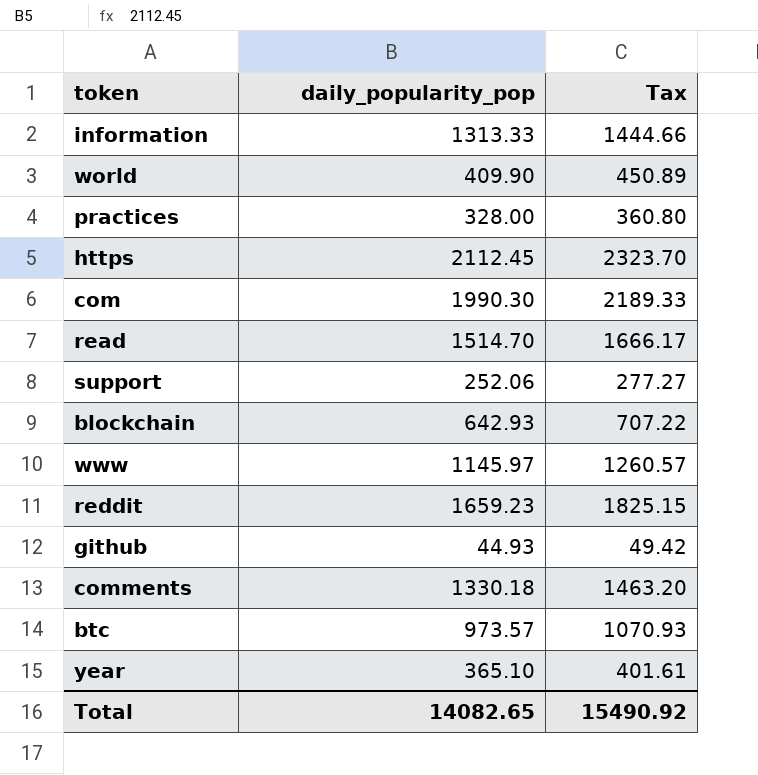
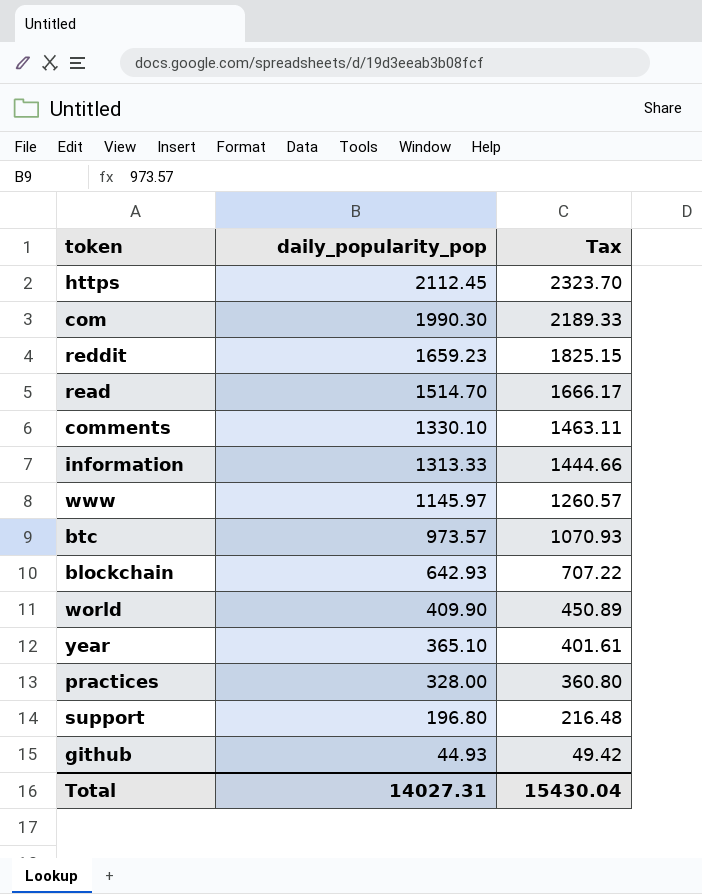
row order: none -> daily_popularity_pop descending
comments | daily_popularity_pop: 1330.18 -> 1330.10
comments | Tax: 1463.20 -> 1463.11
support | daily_popularity_pop: 252.06 -> 196.80
support | Tax: 277.27 -> 216.48
Total | daily_popularity_pop: 14082.65 -> 14027.31
Total | Tax: 15490.92 -> 15430.04

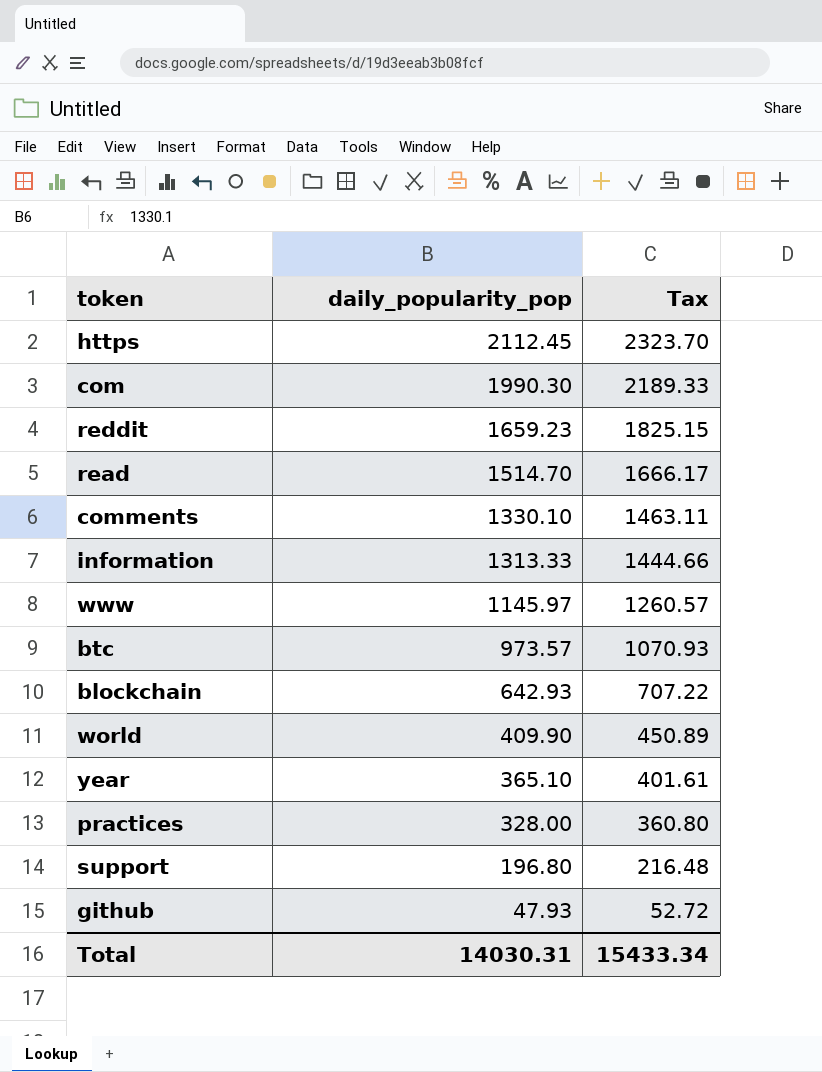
github | daily_popularity_pop: 44.93 -> 47.93
github | Tax: 49.42 -> 52.72
Total | daily_popularity_pop: 14027.31 -> 14030.31
Total | Tax: 15430.04 -> 15433.34

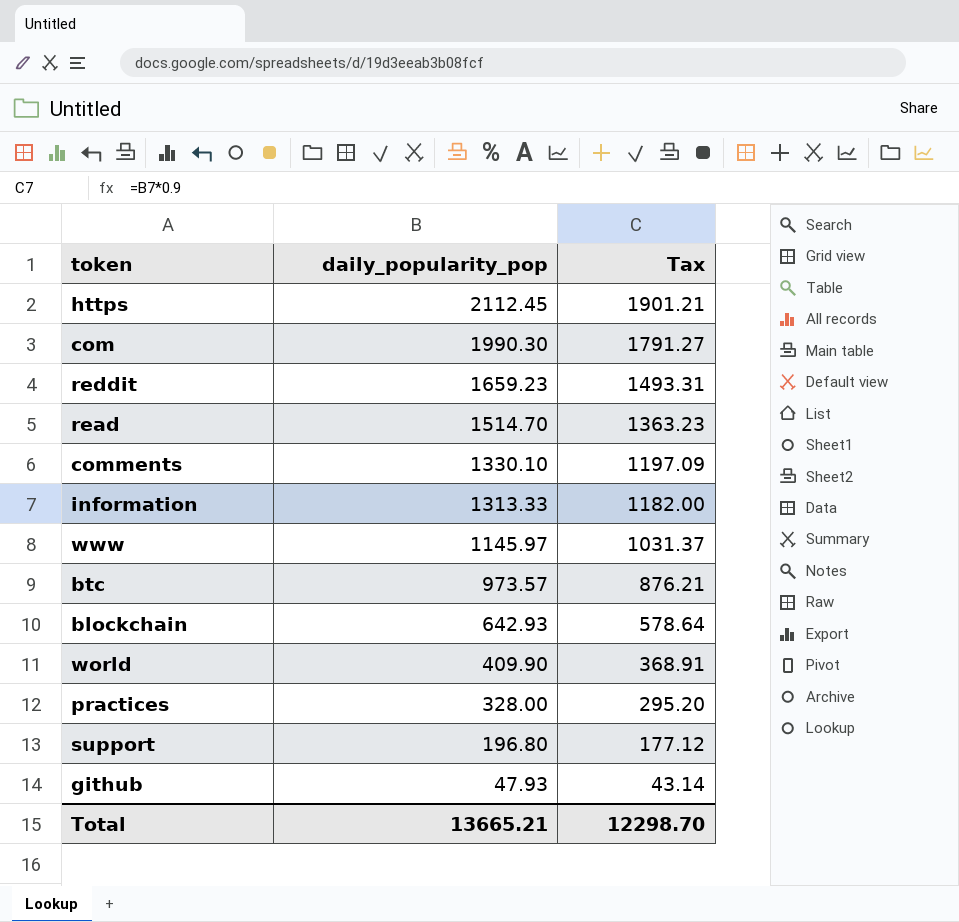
column Tax | formula: [daily_popularity_pop] * 1.1 -> [daily_popularity_pop] * 0.9
row year: 365.10 | 401.61 -> none
Total | daily_popularity_pop: 14030.31 -> 13665.21
Total | Tax: 15433.34 -> 12298.70

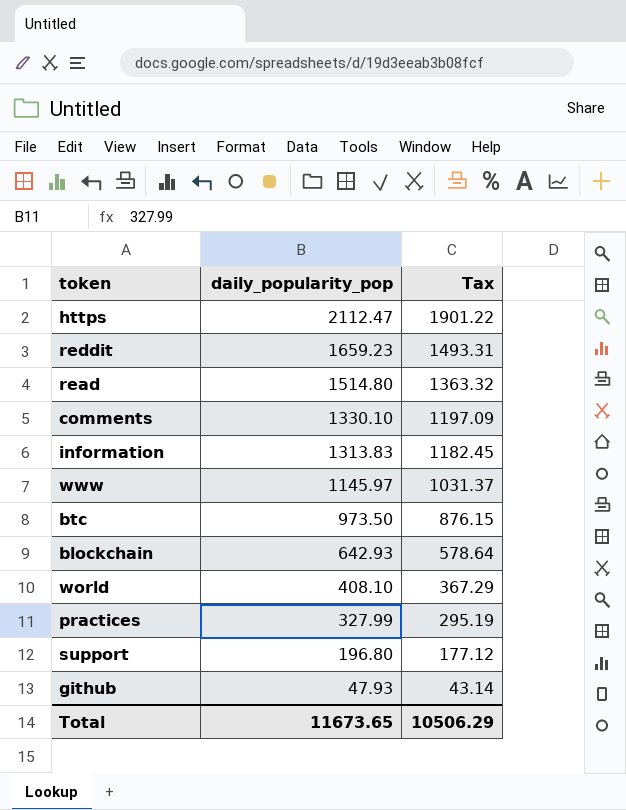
row com: 1990.30 | 1791.27 -> none
https | daily_popularity_pop: 2112.45 -> 2112.47
https | Tax: 1901.21 -> 1901.22
read | daily_popularity_pop: 1514.70 -> 1514.80
read | Tax: 1363.23 -> 1363.32
information | daily_popularity_pop: 1313.33 -> 1313.83
information | Tax: 1182.00 -> 1182.45
btc | daily_popularity_pop: 973.57 -> 973.50
btc | Tax: 876.21 -> 876.15
world | daily_popularity_pop: 409.90 -> 408.10
world | Tax: 368.91 -> 367.29
practices | daily_popularity_pop: 328.00 -> 327.99
practices | Tax: 295.20 -> 295.19
Total | daily_popularity_pop: 13665.21 -> 11673.65
Total | Tax: 12298.70 -> 10506.29

